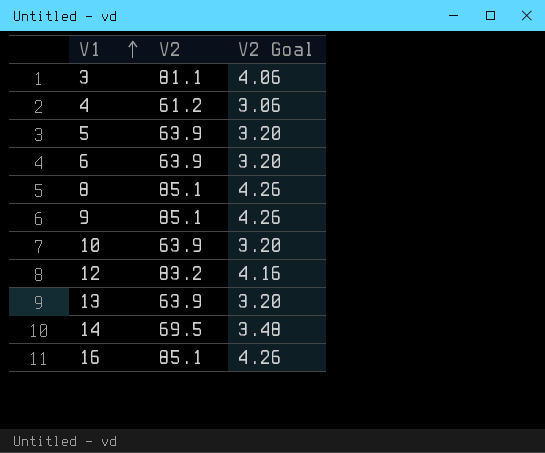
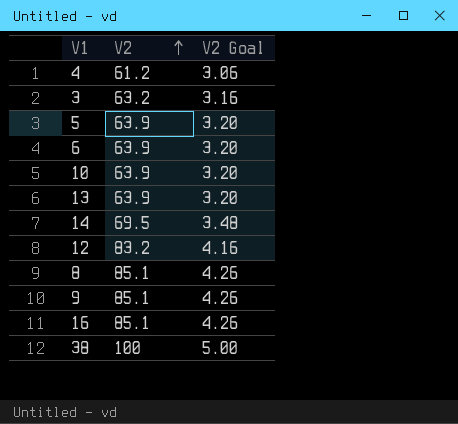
row order: V1 ascending -> V2 ascending
3 | V2: 81.1 -> 63.2
3 | V2 Goal: 4.06 -> 3.16
row 38: none -> 100 | 5.00

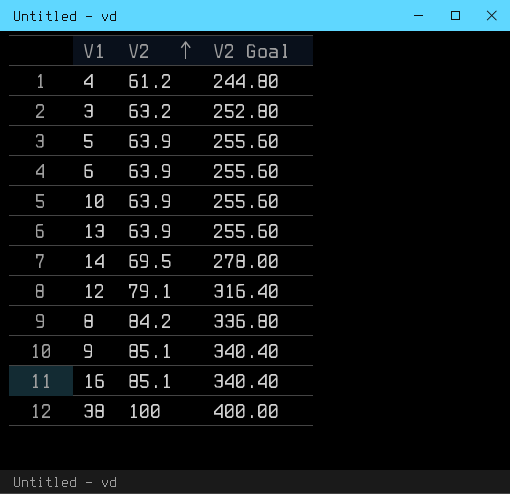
column V2 Goal | formula: [V2] * 0.05 -> [V2] * 4
12 | V2: 83.2 -> 79.1
8 | V2: 85.1 -> 84.2

